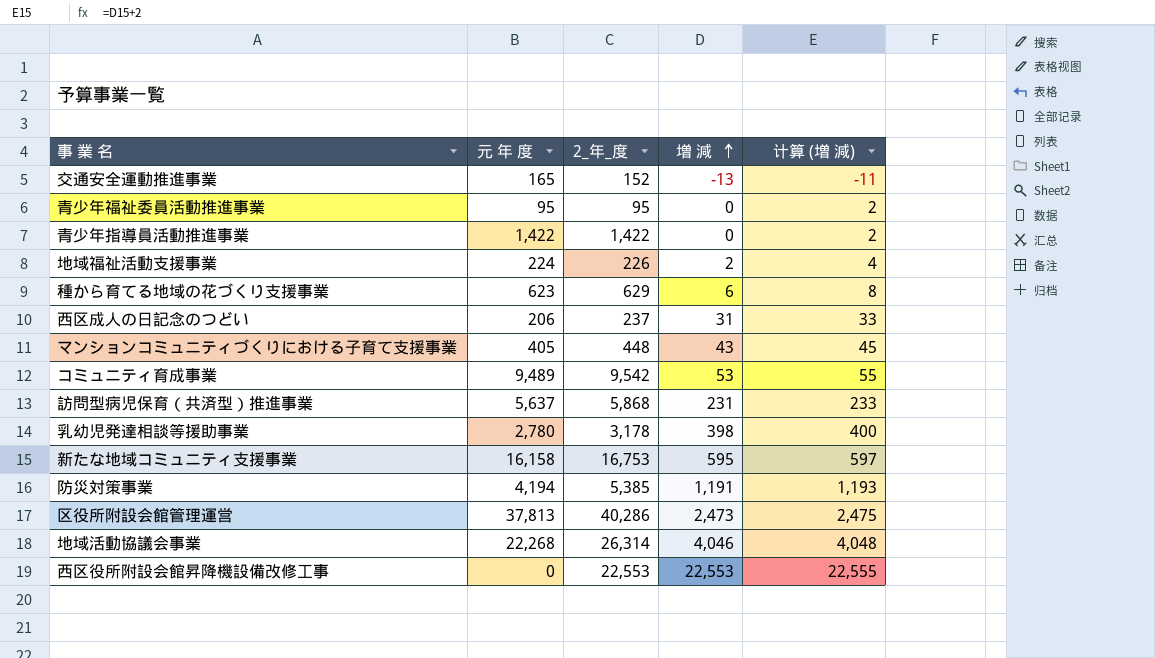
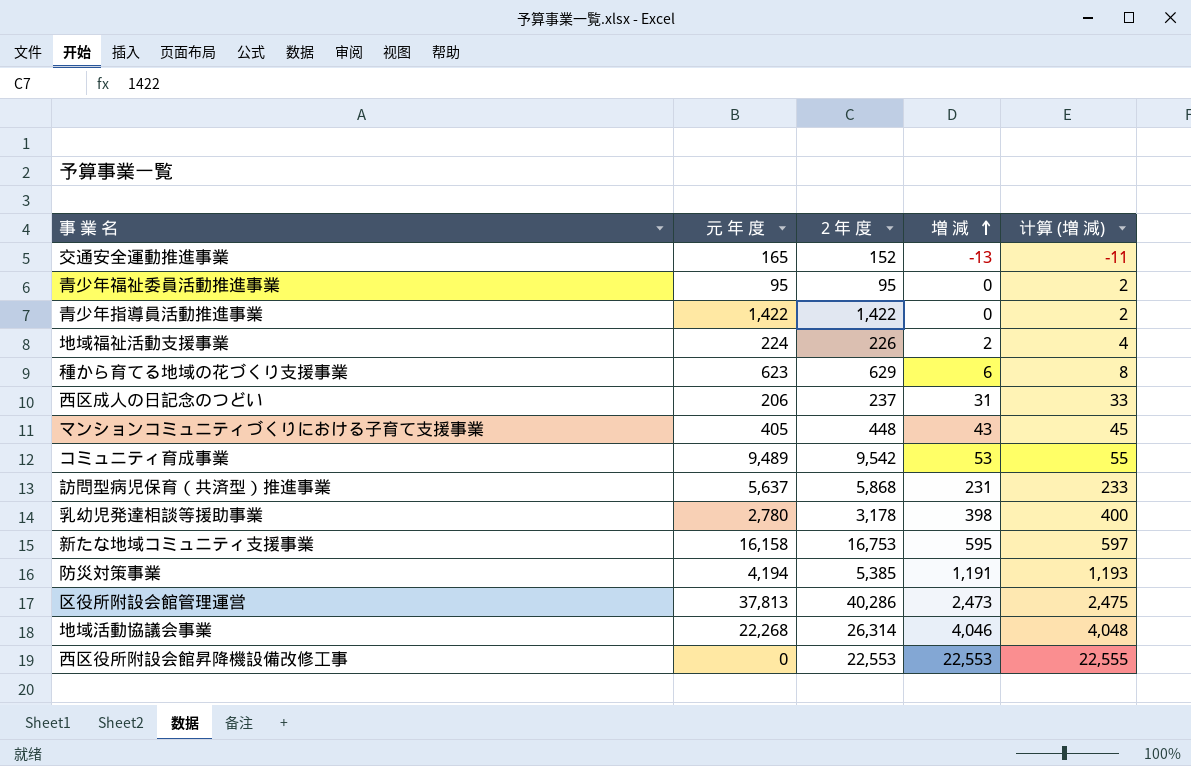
column name: 2_年_度 -> 2 年 度

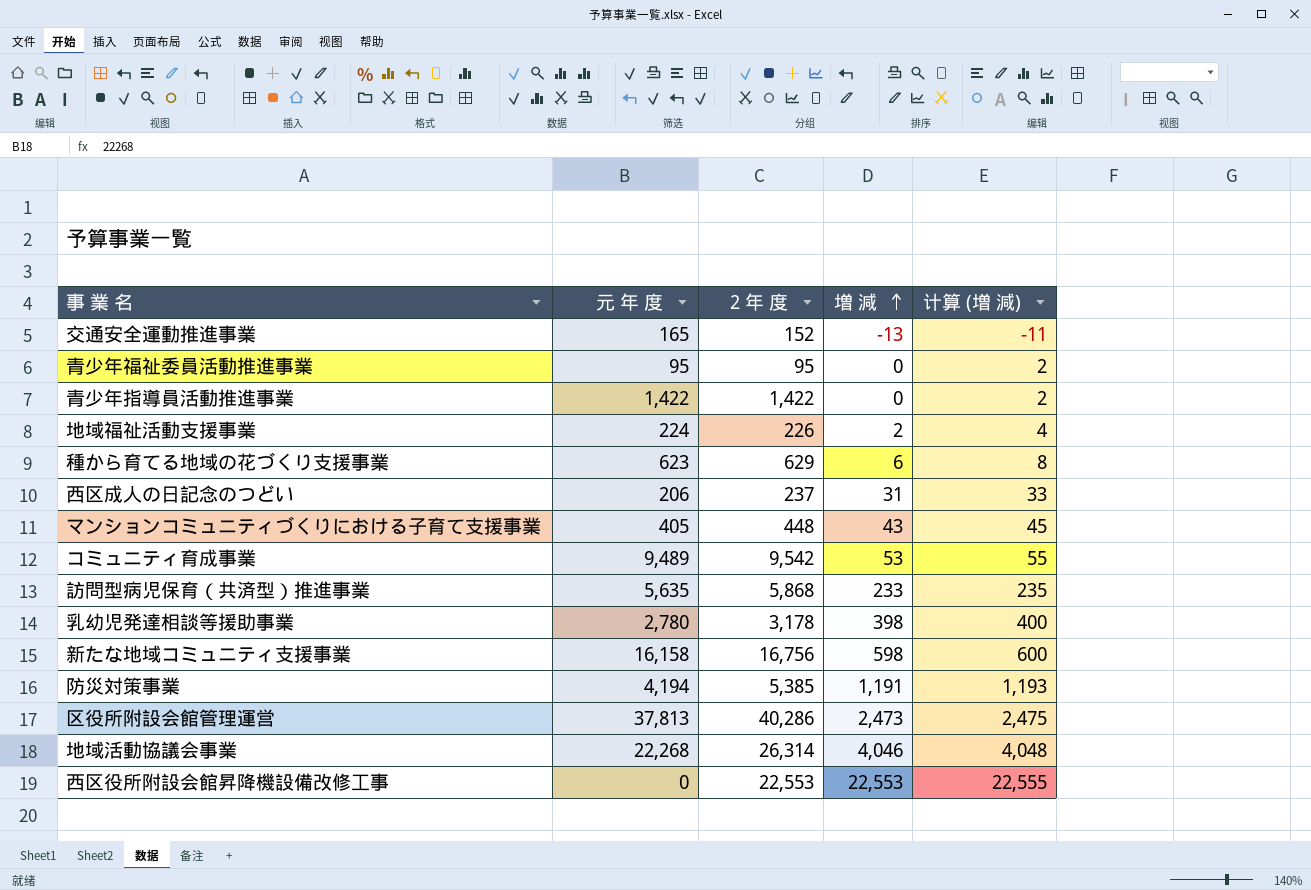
訪問型病児保育（共済型）推進事業 | 元 年 度: 5,637 -> 5,635
訪問型病児保育（共済型）推進事業 | 増 減: 231 -> 233
訪問型病児保育（共済型）推進事業 | 计算 (増 減): 233 -> 235
新たな地域コミュニティ支援事業 | 2 年 度: 16,753 -> 16,756
新たな地域コミュニティ支援事業 | 増 減: 595 -> 598
新たな地域コミュニティ支援事業 | 计算 (増 減): 597 -> 600

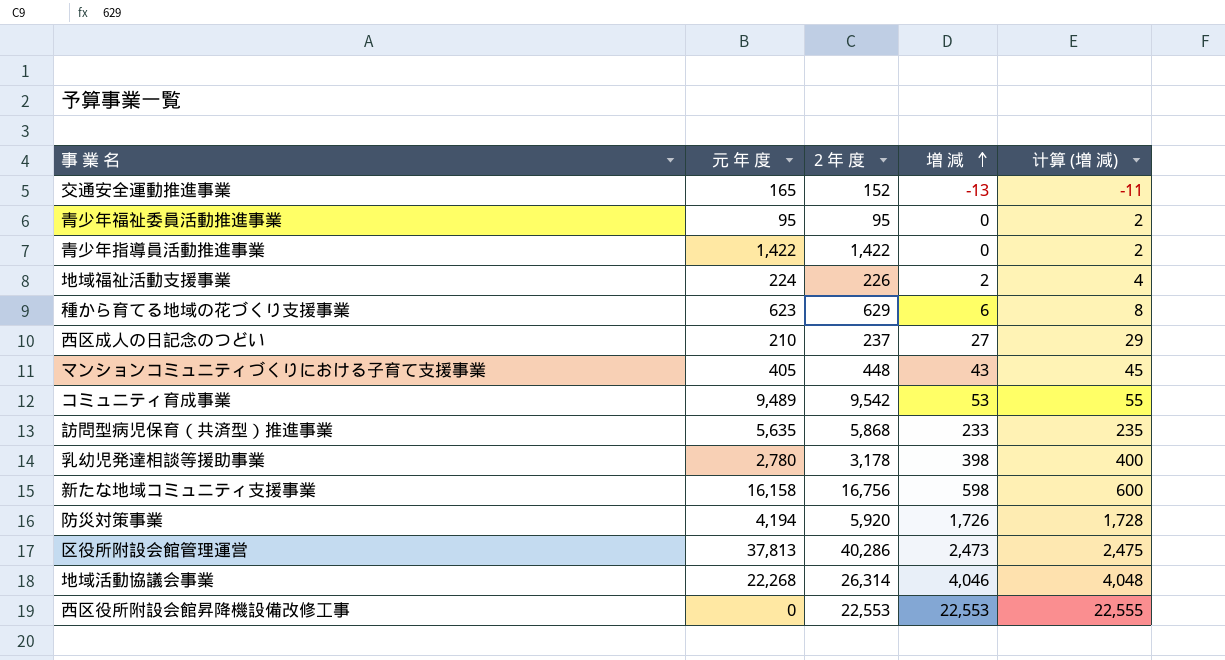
西区成人の日記念のつどい | 元 年 度: 206 -> 210
西区成人の日記念のつどい | 増 減: 31 -> 27
西区成人の日記念のつどい | 计算 (増 減): 33 -> 29
防災対策事業 | 2 年 度: 5,385 -> 5,920
防災対策事業 | 増 減: 1,191 -> 1,726
防災対策事業 | 计算 (増 減): 1,193 -> 1,728

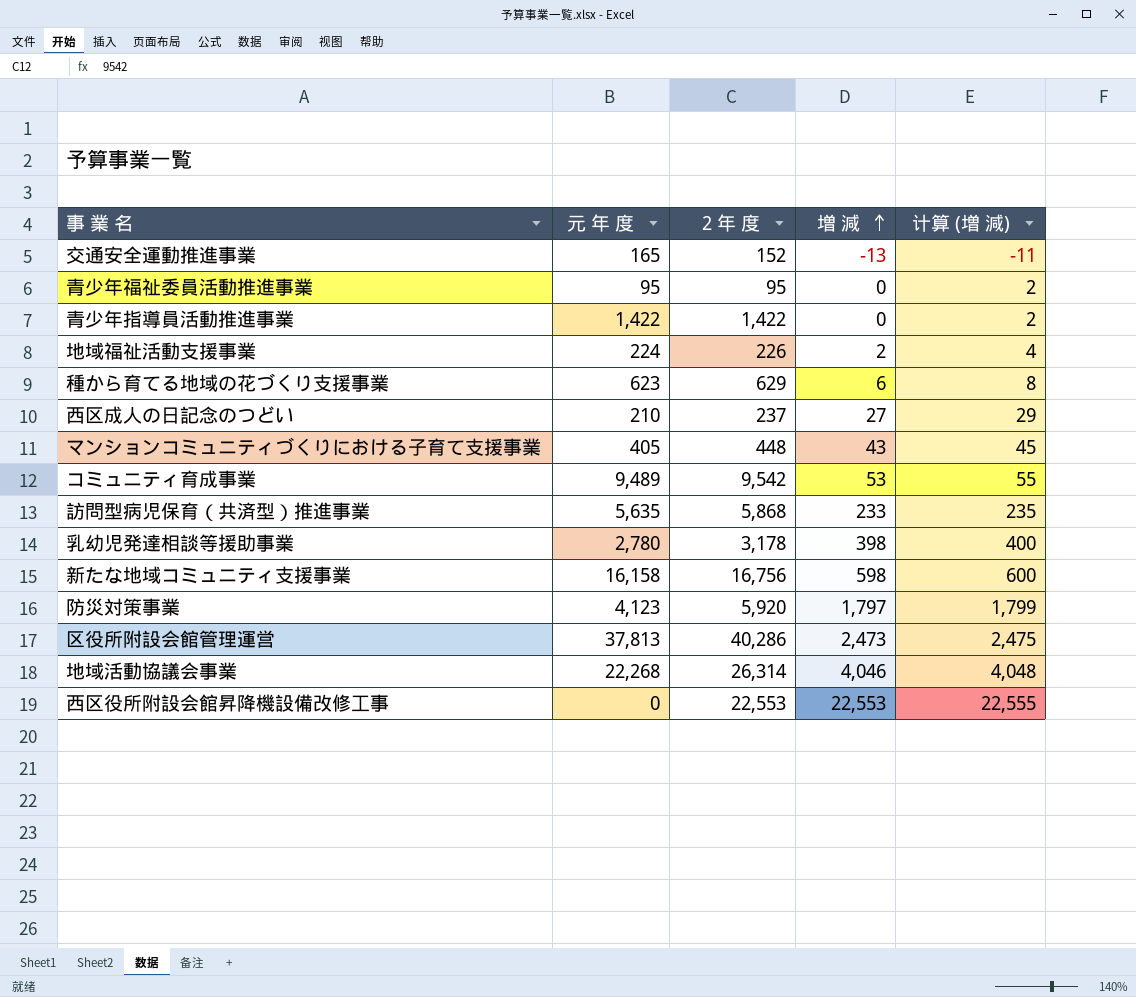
防災対策事業 | 元 年 度: 4,194 -> 4,123
防災対策事業 | 増 減: 1,726 -> 1,797
防災対策事業 | 计算 (増 減): 1,728 -> 1,799

